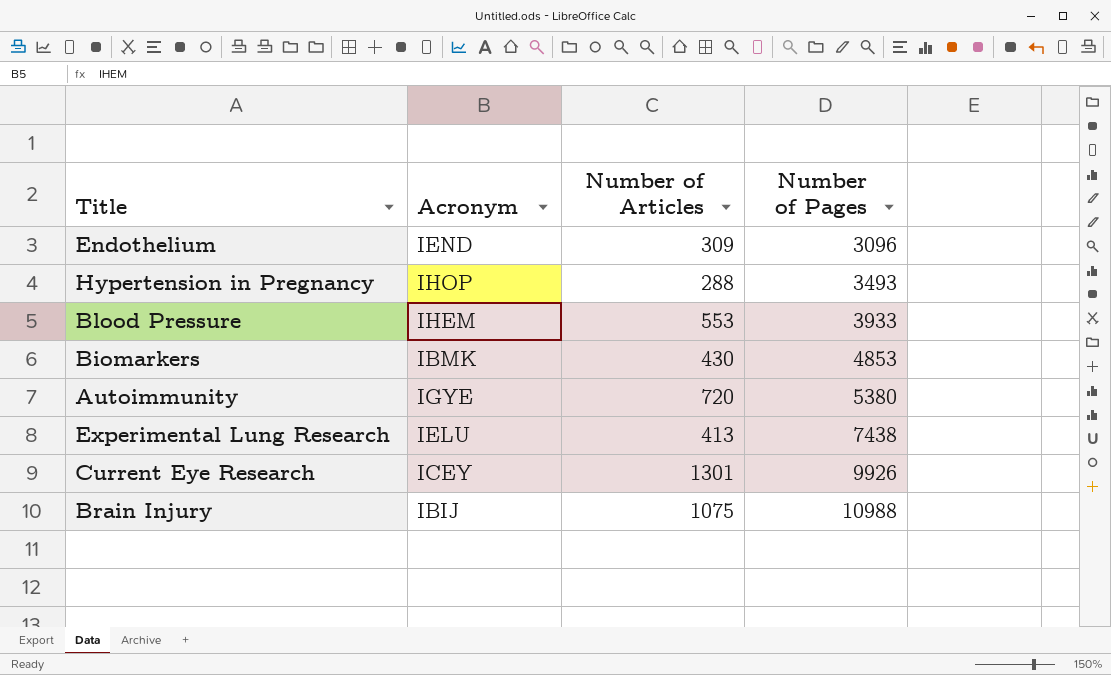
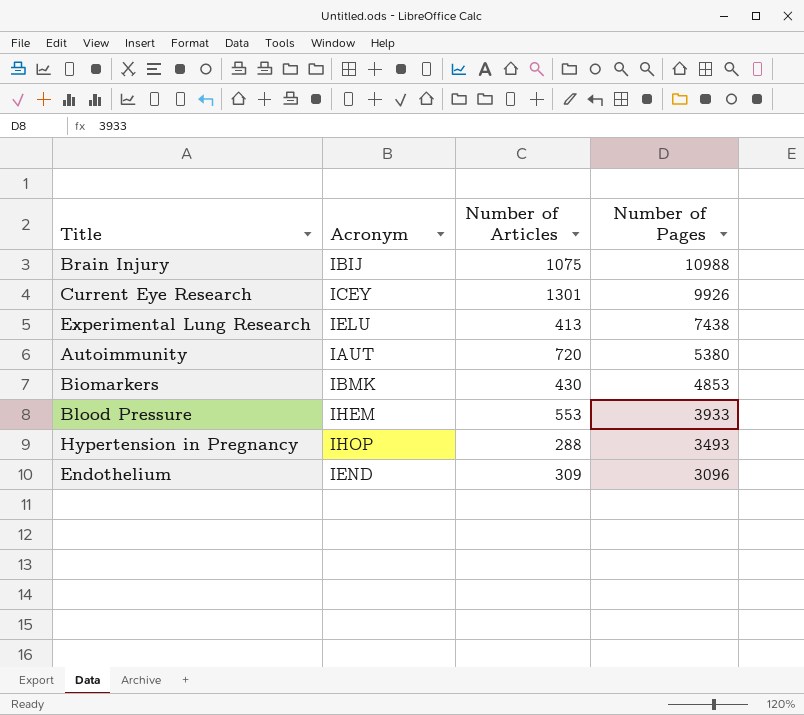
row order: Number of Pages ascending -> Number of Pages descending
Autoimmunity | Acronym: IGYE -> IAUT

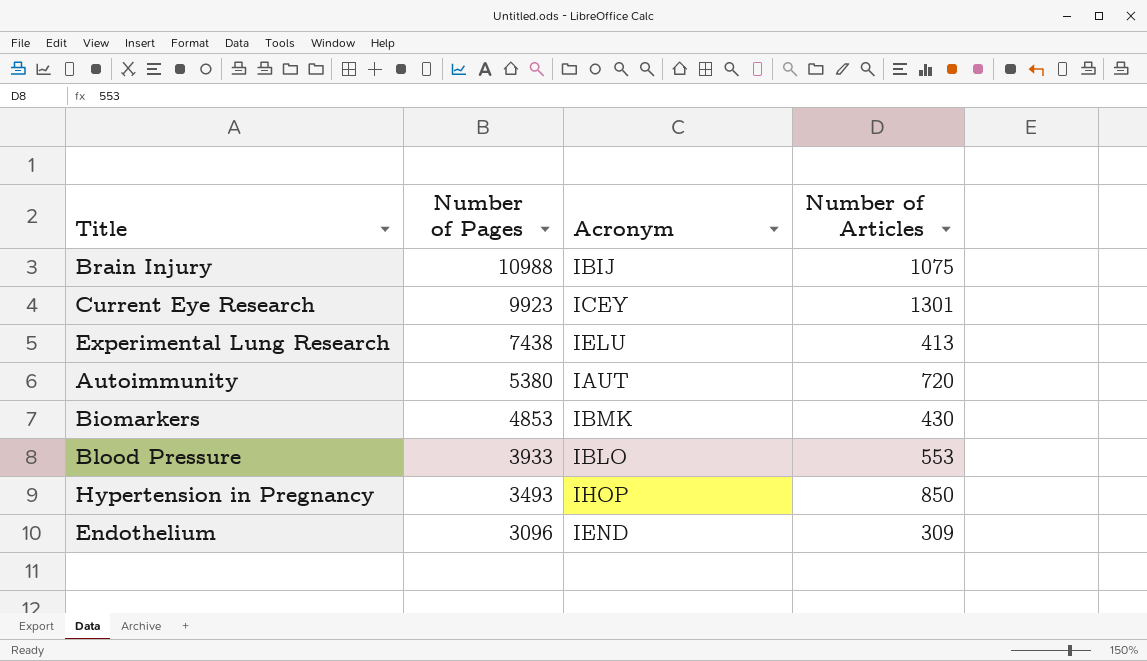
column Number of Pages | position: 4 -> 2
Current Eye Research | Number of Pages: 9926 -> 9923
Blood Pressure | Acronym: IHEM -> IBLO
Hypertension in Pregnancy | Number of Articles: 288 -> 850

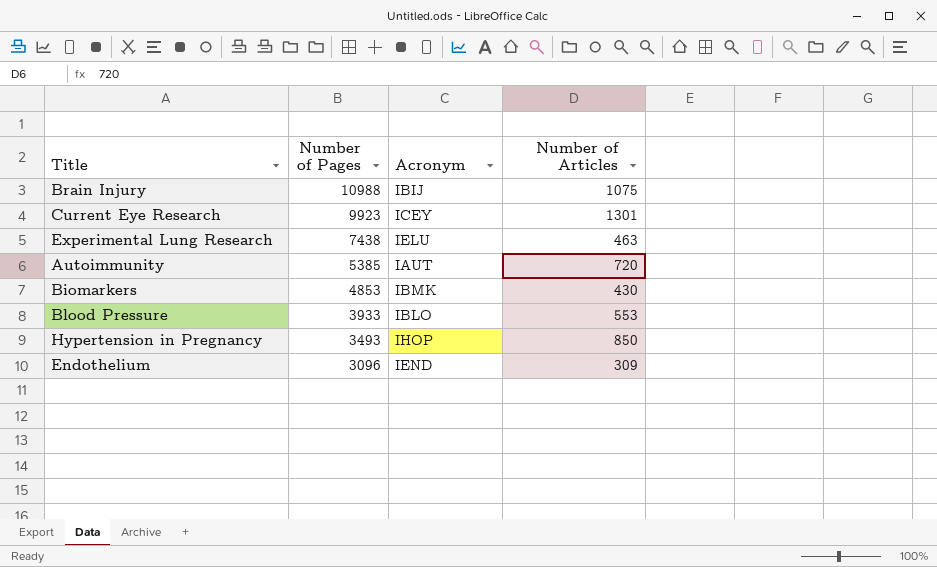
Experimental Lung Research | Number of Articles: 413 -> 463
Autoimmunity | Number of Pages: 5380 -> 5385

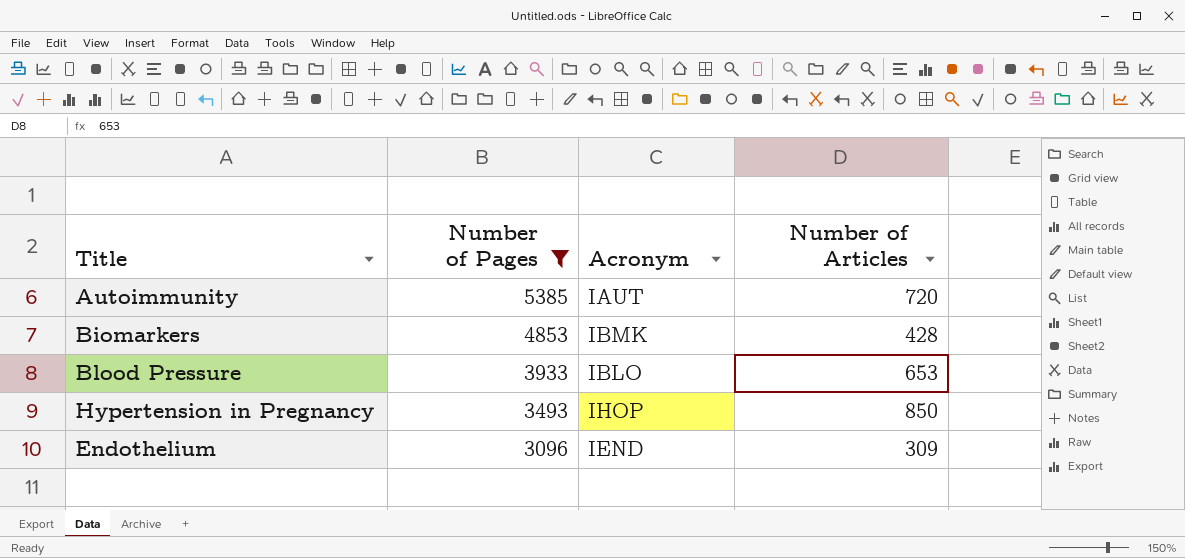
filter: none -> Number of Pages <= 5385
Biomarkers | Number of Articles: 430 -> 428
Blood Pressure | Number of Articles: 553 -> 653

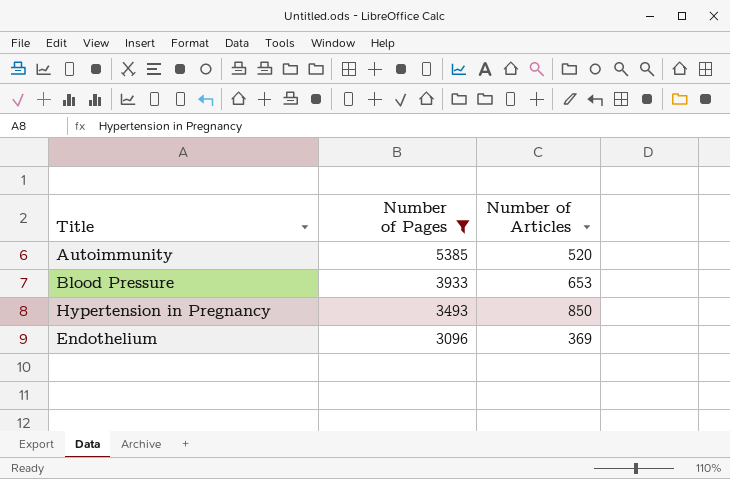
column Acronym | position: 3 -> none
row Biomarkers: 4853 | IBMK | 428 -> none
Autoimmunity | Number of Articles: 720 -> 520
Endothelium | Number of Articles: 309 -> 369

